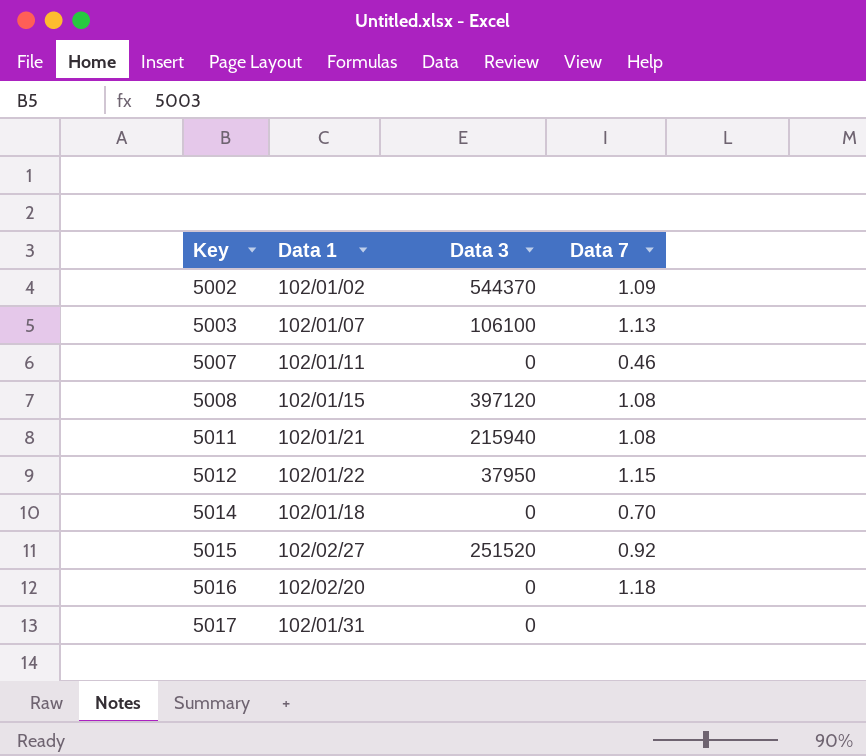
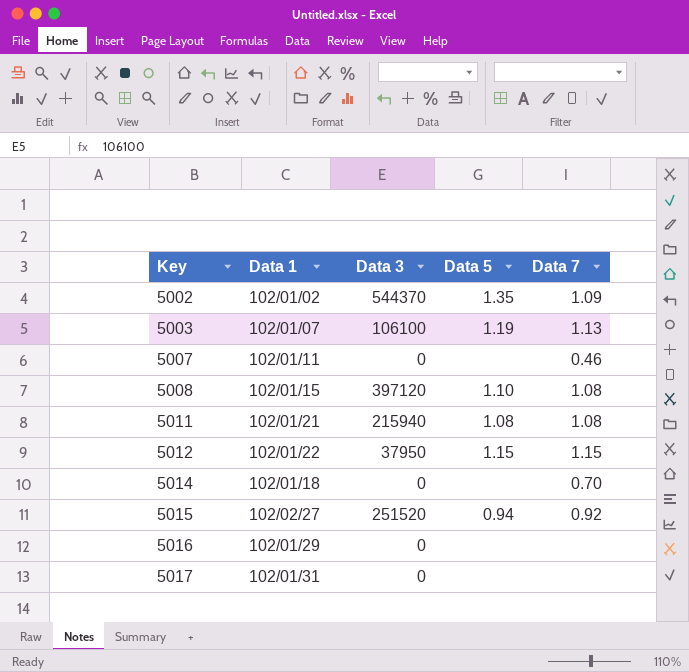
column Data 5 | position: none -> 4
5016 | Data 1: 102/02/20 -> 102/01/29
5016 | Data 7: 1.18 -> none

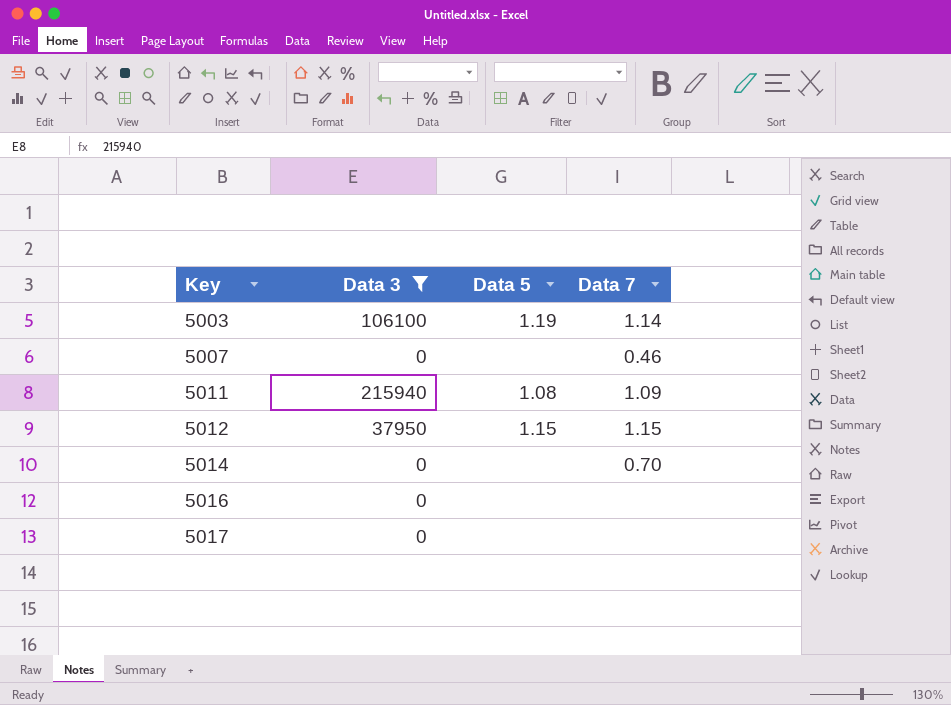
filter: none -> Data 3 <= 215940
column Data 1 | position: 2 -> none
5003 | Data 7: 1.13 -> 1.14
5011 | Data 7: 1.08 -> 1.09

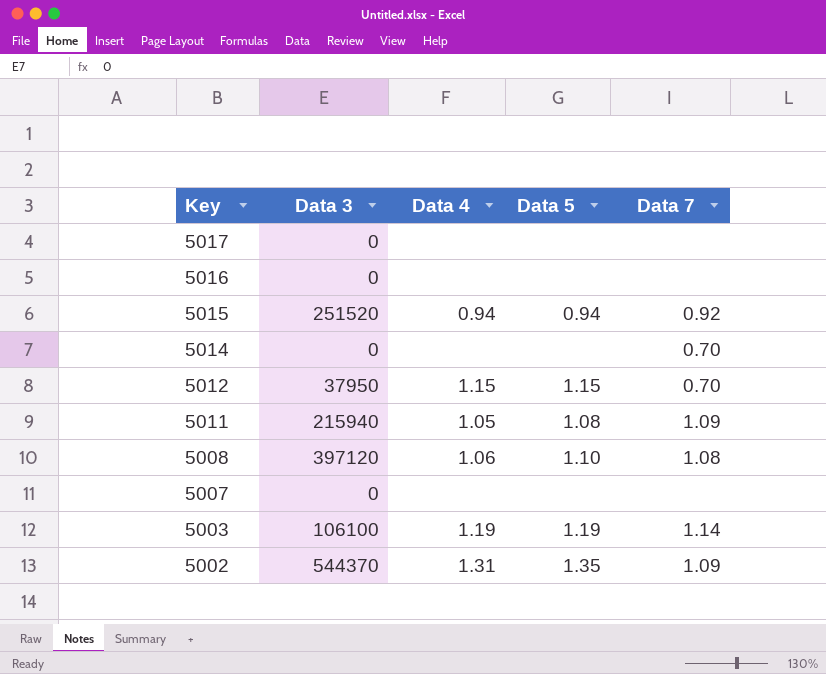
filter: Data 3 <= 215940 -> none
row order: Key ascending -> Key descending
column Data 4 | position: none -> 3
5012 | Data 7: 1.15 -> 0.70
5007 | Data 7: 0.46 -> none

